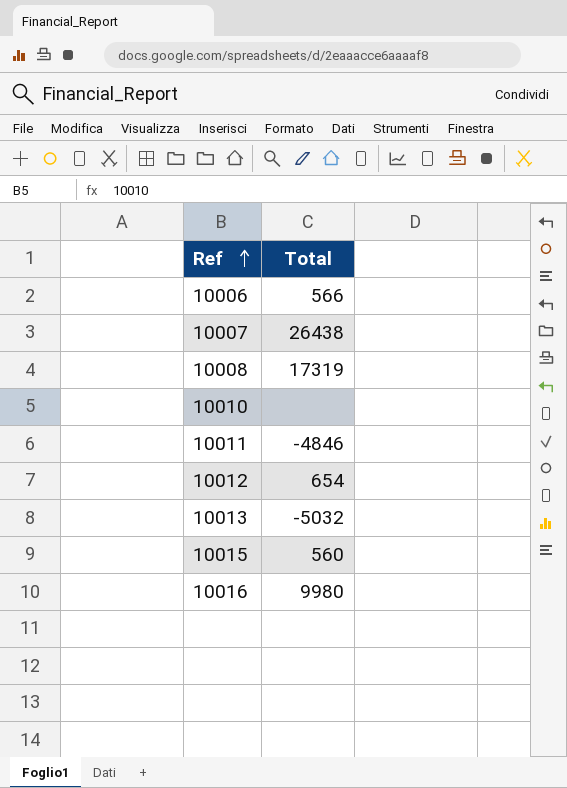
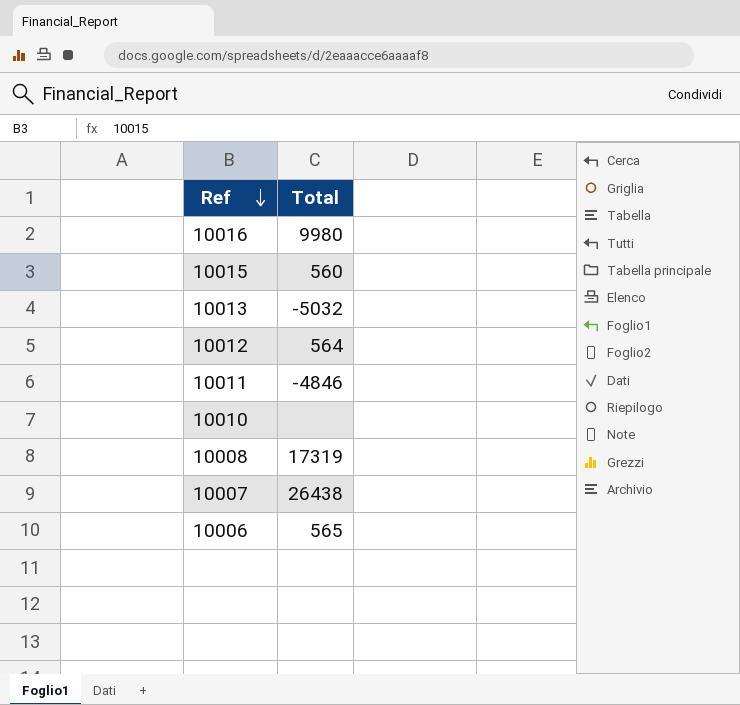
row order: Ref ascending -> Ref descending
10012 | Total: 654 -> 564
10006 | Total: 566 -> 565

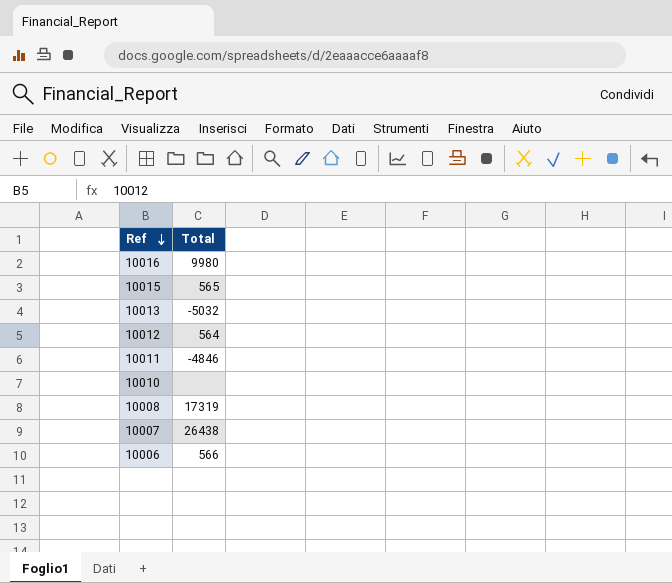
10015 | Total: 560 -> 565
10006 | Total: 565 -> 566

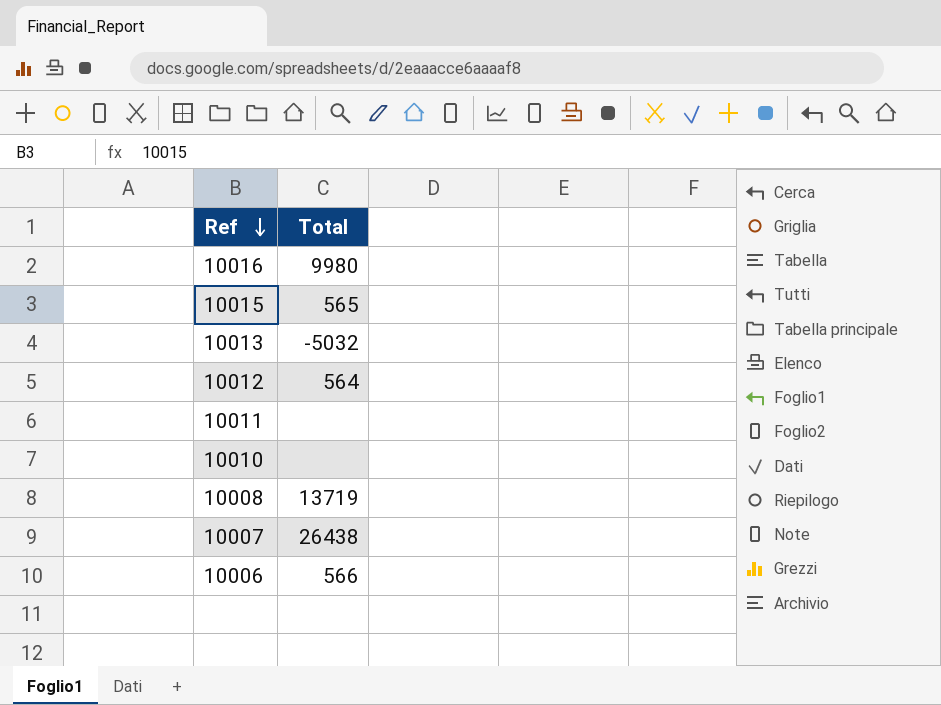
10011 | Total: -4846 -> none
10008 | Total: 17319 -> 13719

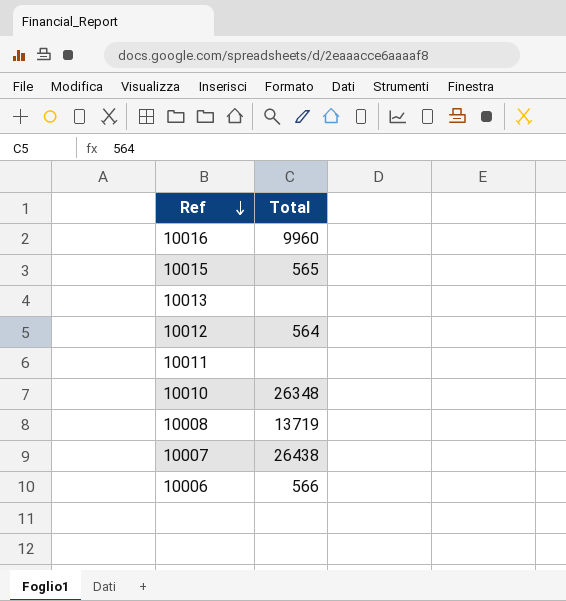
10016 | Total: 9980 -> 9960
10013 | Total: -5032 -> none
10010 | Total: none -> 26348

